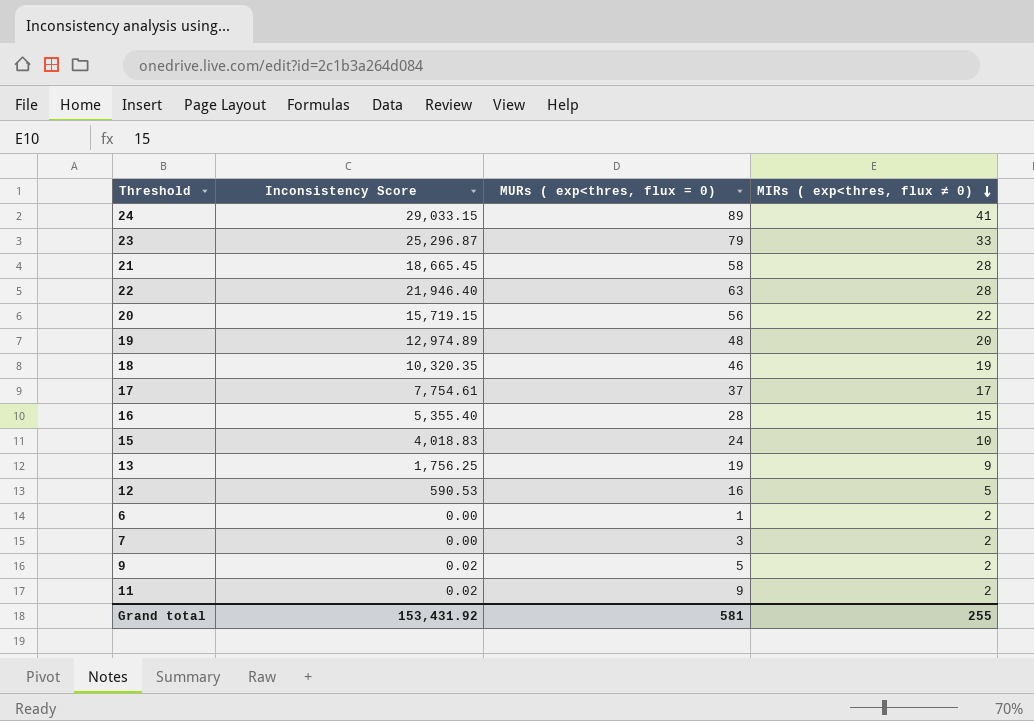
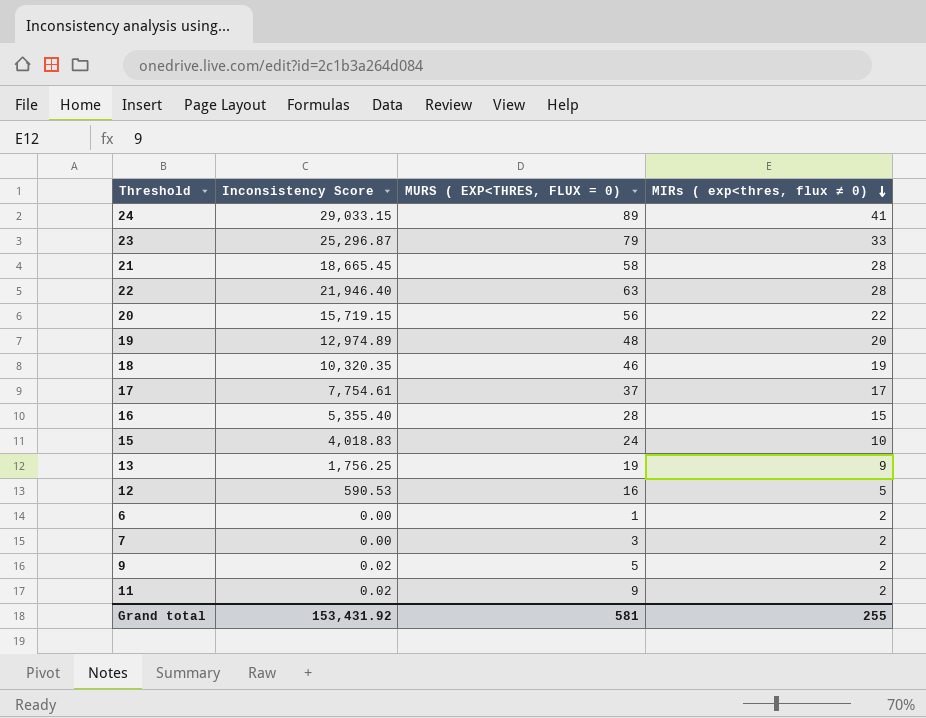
column name: MURs ( exp<thres, flux = 0) -> MURS ( EXP<THRES, FLUX = 0)

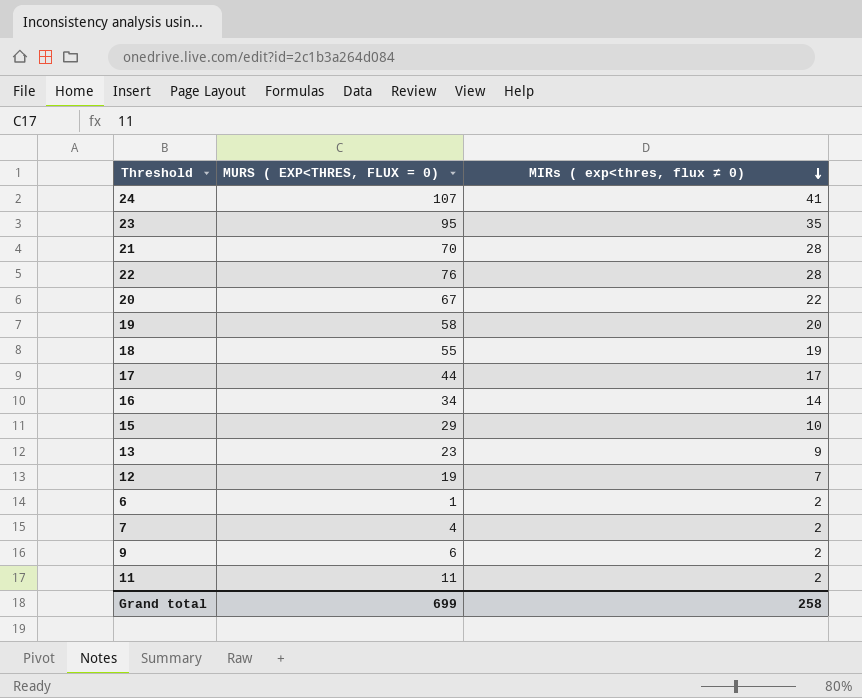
column Inconsistency Score | position: 2 -> none
24 | MURS ( EXP<THRES, FLUX = 0): 89 -> 107
23 | MURS ( EXP<THRES, FLUX = 0): 79 -> 95
23 | MIRs ( exp<thres, flux ≠ 0): 33 -> 35
21 | MURS ( EXP<THRES, FLUX = 0): 58 -> 70
22 | MURS ( EXP<THRES, FLUX = 0): 63 -> 76
20 | MURS ( EXP<THRES, FLUX = 0): 56 -> 67
19 | MURS ( EXP<THRES, FLUX = 0): 48 -> 58
18 | MURS ( EXP<THRES, FLUX = 0): 46 -> 55
17 | MURS ( EXP<THRES, FLUX = 0): 37 -> 44
16 | MURS ( EXP<THRES, FLUX = 0): 28 -> 34
16 | MIRs ( exp<thres, flux ≠ 0): 15 -> 14
15 | MURS ( EXP<THRES, FLUX = 0): 24 -> 29
13 | MURS ( EXP<THRES, FLUX = 0): 19 -> 23
12 | MURS ( EXP<THRES, FLUX = 0): 16 -> 19
12 | MIRs ( exp<thres, flux ≠ 0): 5 -> 7
7 | MURS ( EXP<THRES, FLUX = 0): 3 -> 4
9 | MURS ( EXP<THRES, FLUX = 0): 5 -> 6
11 | MURS ( EXP<THRES, FLUX = 0): 9 -> 11
Grand total | MURS ( EXP<THRES, FLUX = 0): 581 -> 699
Grand total | MIRs ( exp<thres, flux ≠ 0): 255 -> 258

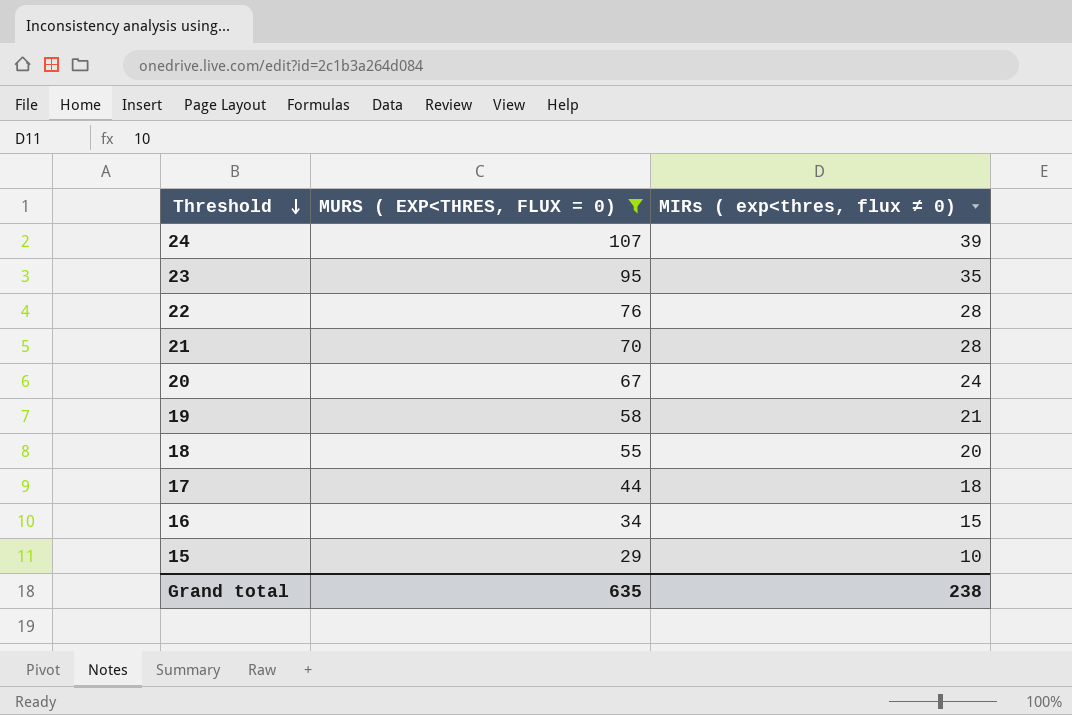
filter: none -> MURS ( EXP<THRES, FLUX = 0) >= 29
row order: MIRs ( exp<thres, flux ≠ 0) descending -> Threshold descending
24 | MIRs ( exp<thres, flux ≠ 0): 41 -> 39
20 | MIRs ( exp<thres, flux ≠ 0): 22 -> 24
19 | MIRs ( exp<thres, flux ≠ 0): 20 -> 21
18 | MIRs ( exp<thres, flux ≠ 0): 19 -> 20
17 | MIRs ( exp<thres, flux ≠ 0): 17 -> 18
16 | MIRs ( exp<thres, flux ≠ 0): 14 -> 15
Grand total | MURS ( EXP<THRES, FLUX = 0): 699 -> 635
Grand total | MIRs ( exp<thres, flux ≠ 0): 258 -> 238

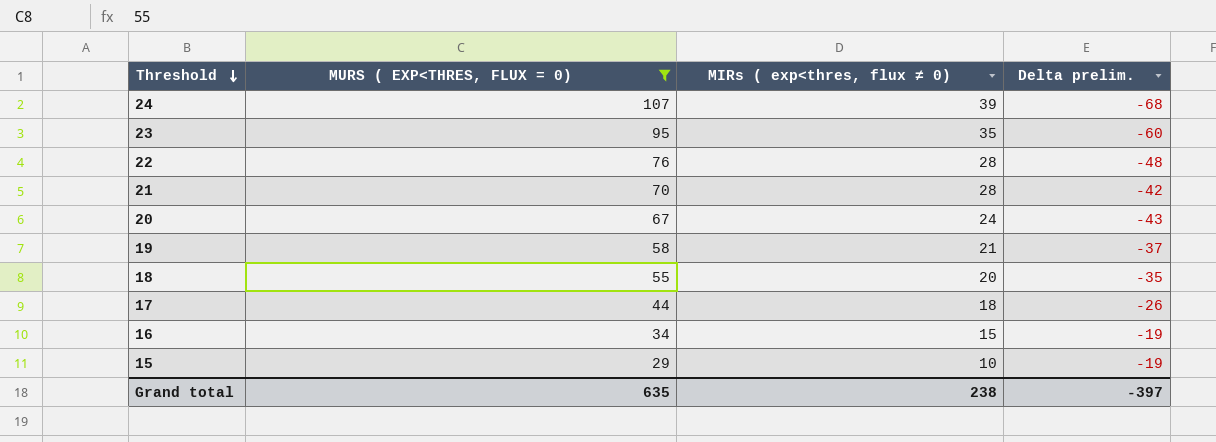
column Delta prelim. | formula: none -> [MIRs ( exp<thres, flux ≠ 0)] - [MURS ( EXP<THRES, FLUX = 0)]

